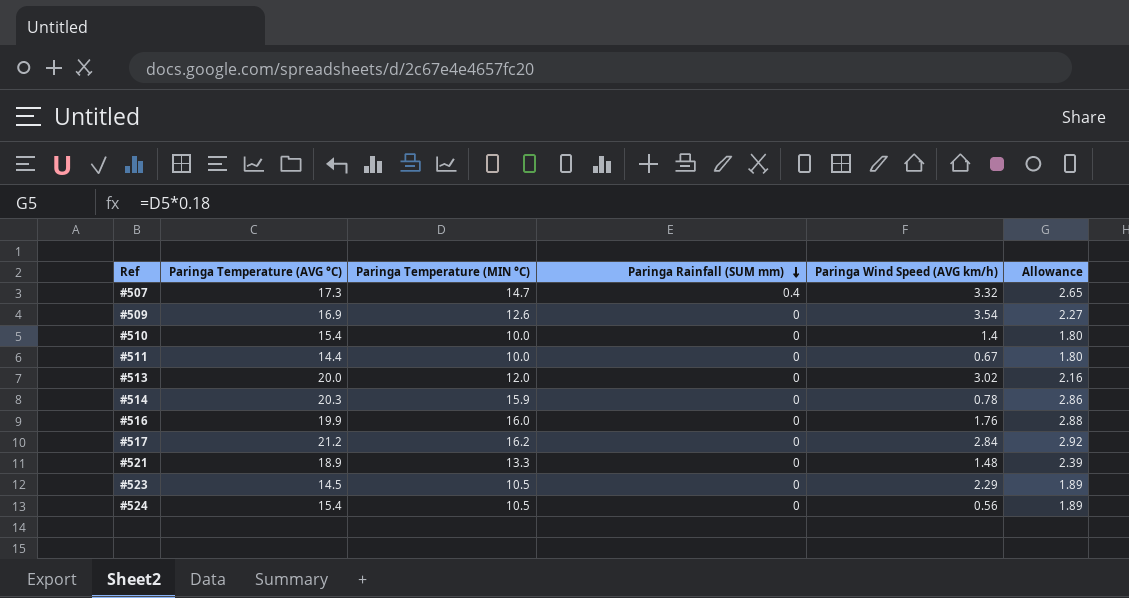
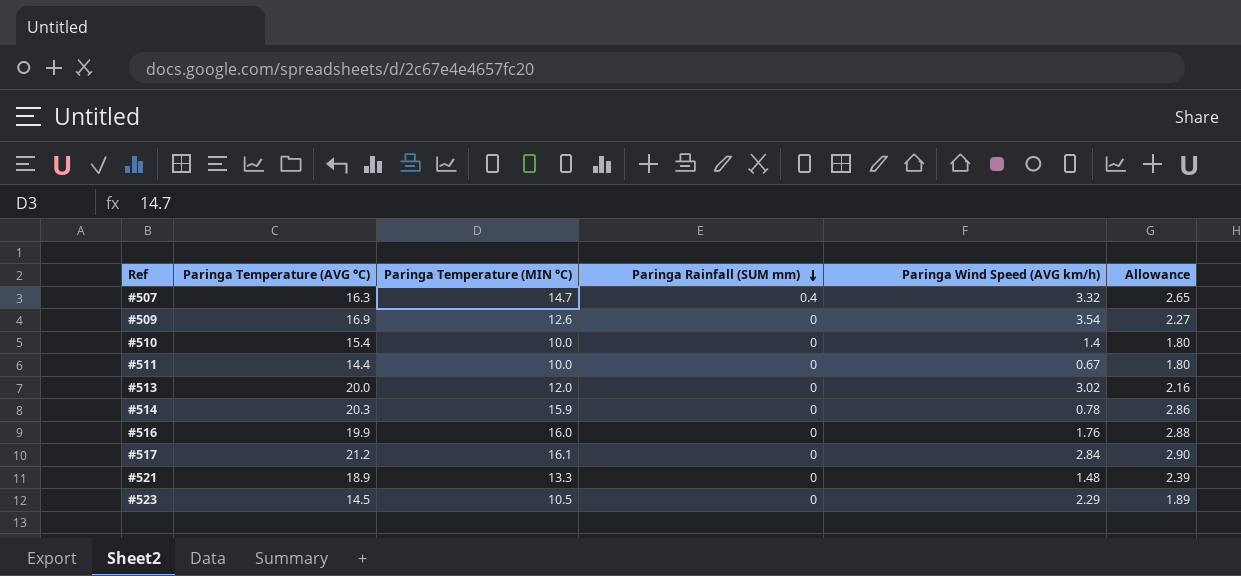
row #524: 15.4 | 10.5 | 0 | 0.56 | 1.89 -> none
#507 | Paringa Temperature (AVG °C): 17.3 -> 16.3
#517 | Paringa Temperature (MIN °C): 16.2 -> 16.1
#517 | Allowance: 2.92 -> 2.90

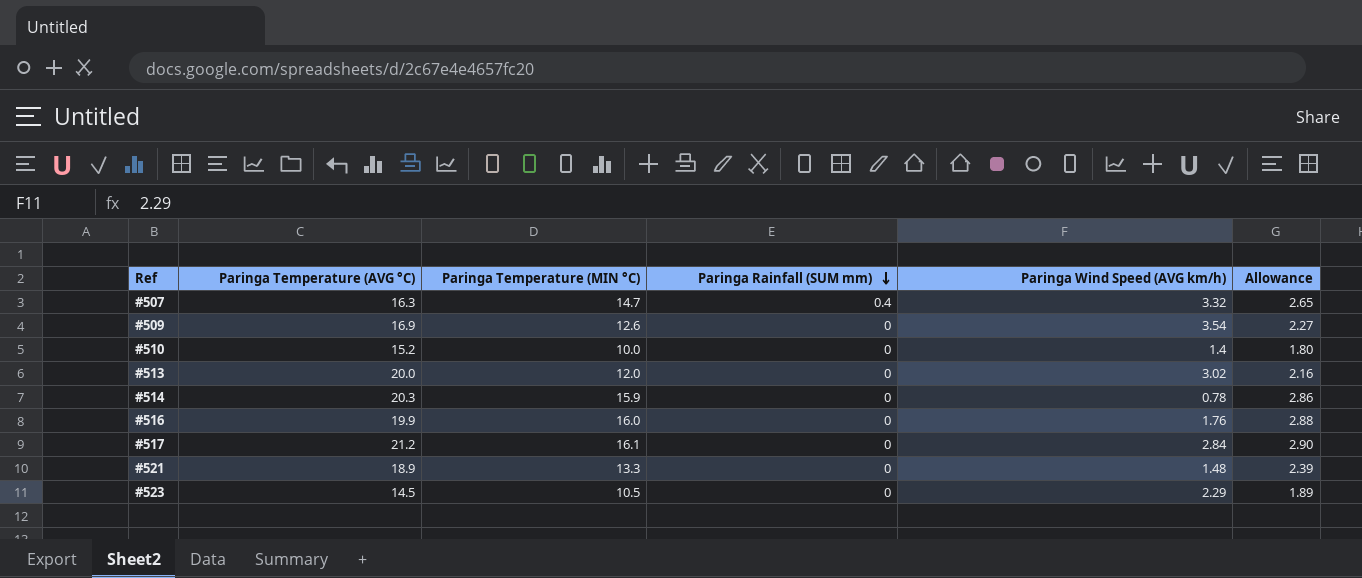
row #511: 14.4 | 10.0 | 0 | 0.67 | 1.80 -> none
#510 | Paringa Temperature (AVG °C): 15.4 -> 15.2

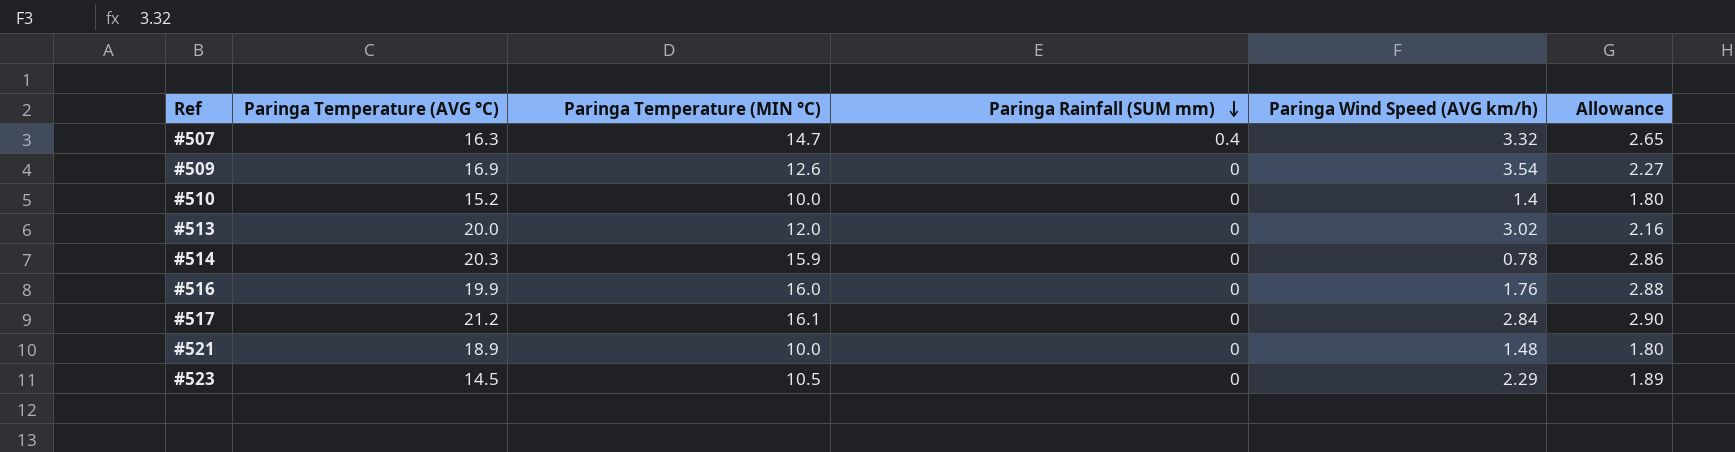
#521 | Paringa Temperature (MIN °C): 13.3 -> 10.0
#521 | Allowance: 2.39 -> 1.80

